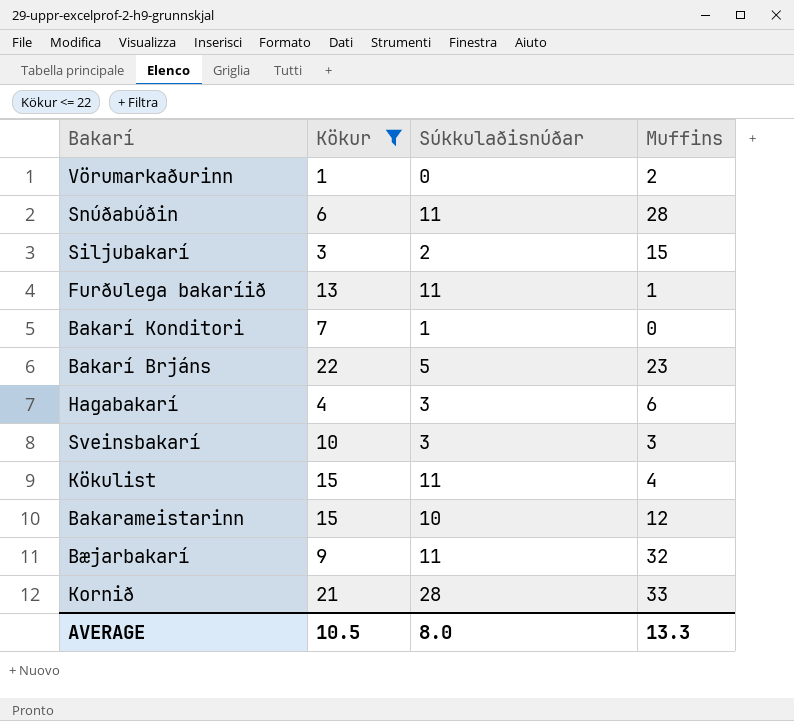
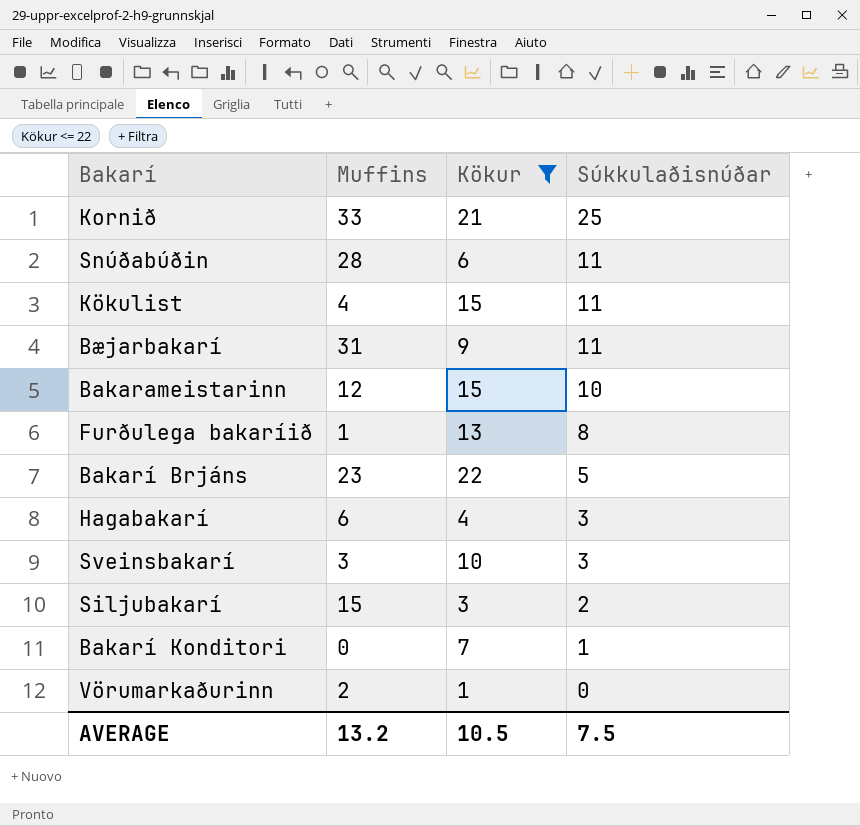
row order: none -> Súkkulaðisnúðar descending
column Muffins | position: 4 -> 2
Kornið | Súkkulaðisnúðar: 28 -> 25
Bæjarbakarí | Muffins: 32 -> 31
Furðulega bakaríið | Súkkulaðisnúðar: 11 -> 8
AVERAGE | Muffins: 13.3 -> 13.2
AVERAGE | Súkkulaðisnúðar: 8.0 -> 7.5

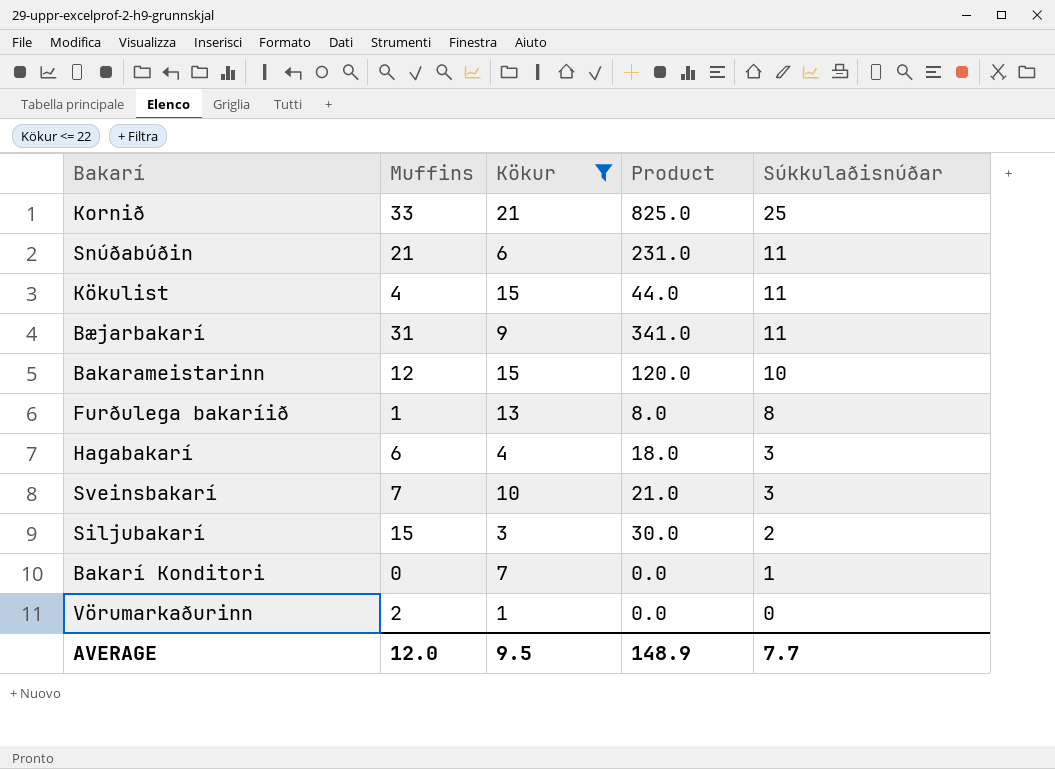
column Product | formula: none -> [Muffins] * [Súkkulaðisnúðar]
row Bakarí Brjáns: 23 | 22 | 5 -> none
Snúðabúðin | Muffins: 28 -> 21
Sveinsbakarí | Muffins: 3 -> 7
AVERAGE | Muffins: 13.2 -> 12.0
AVERAGE | Kökur: 10.5 -> 9.5
AVERAGE | Súkkulaðisnúðar: 7.5 -> 7.7

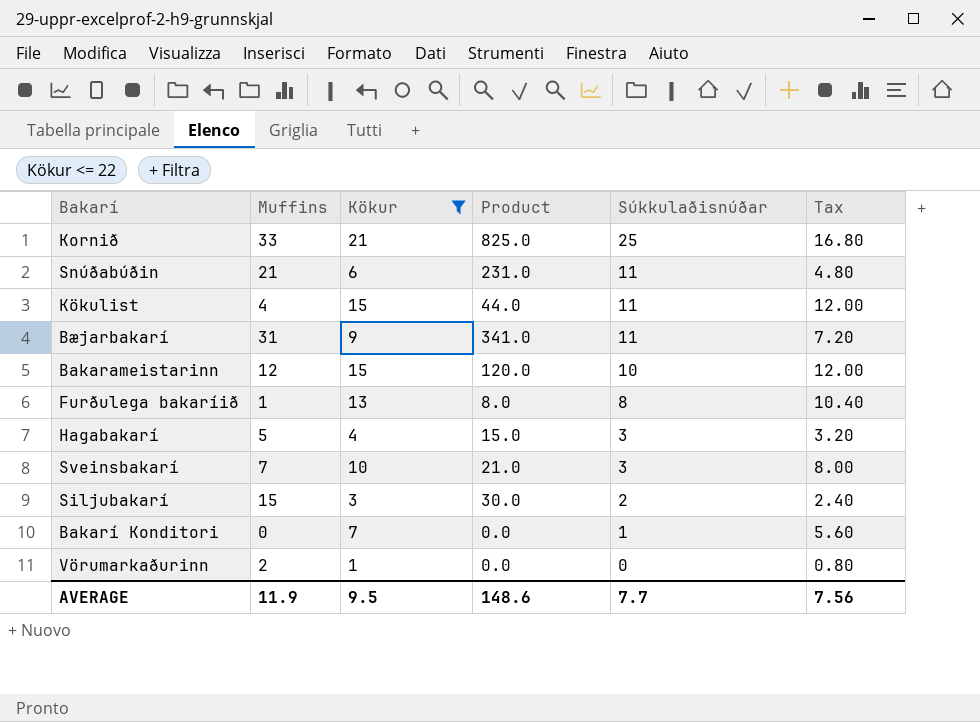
column Tax | formula: none -> [Kökur] * 0.8
Hagabakarí | Muffins: 6 -> 5
Hagabakarí | Product: 18.0 -> 15.0
AVERAGE | Muffins: 12.0 -> 11.9
AVERAGE | Product: 148.9 -> 148.6

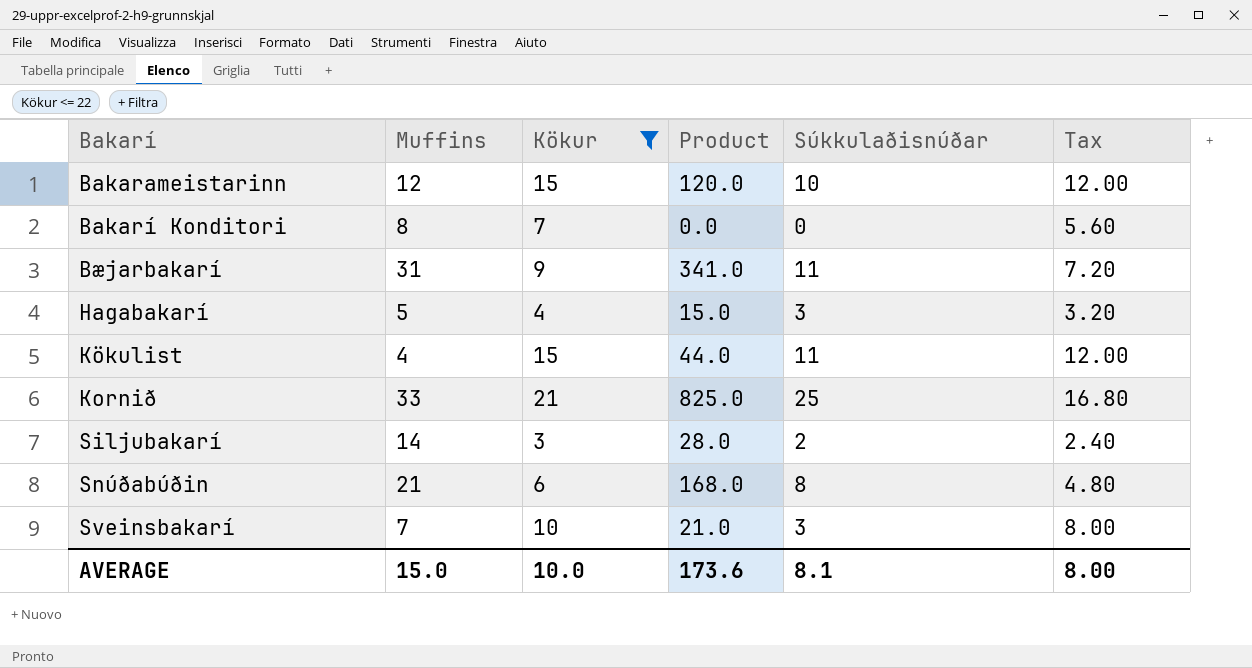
row order: Súkkulaðisnúðar descending -> Bakarí ascending
row Furðulega bakaríið: 1 | 13 | 8.0 | 8 | 10.40 -> none
row Vörumarkaðurinn: 2 | 1 | 0.0 | 0 | 0.80 -> none
Bakarí Konditori | Muffins: 0 -> 8
Bakarí Konditori | Súkkulaðisnúðar: 1 -> 0
Siljubakarí | Muffins: 15 -> 14
Siljubakarí | Product: 30.0 -> 28.0
Snúðabúðin | Product: 231.0 -> 168.0
Snúðabúðin | Súkkulaðisnúðar: 11 -> 8
AVERAGE | Muffins: 11.9 -> 15.0
AVERAGE | Kökur: 9.5 -> 10.0
AVERAGE | Product: 148.6 -> 173.6
AVERAGE | Súkkulaðisnúðar: 7.7 -> 8.1
AVERAGE | Tax: 7.56 -> 8.00

